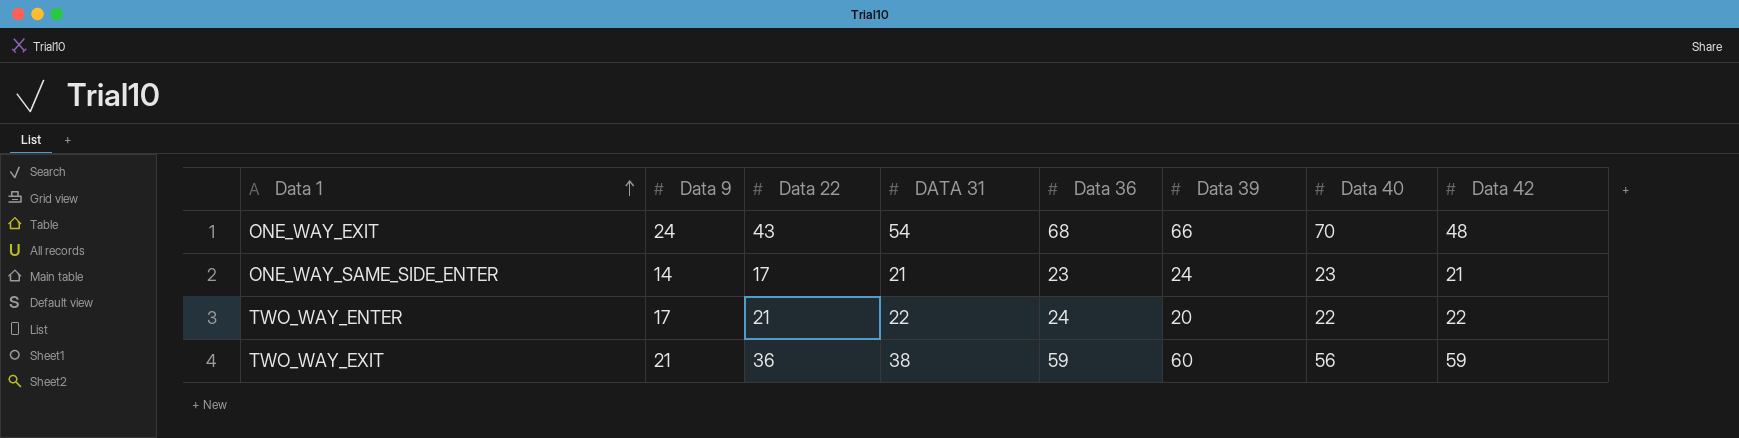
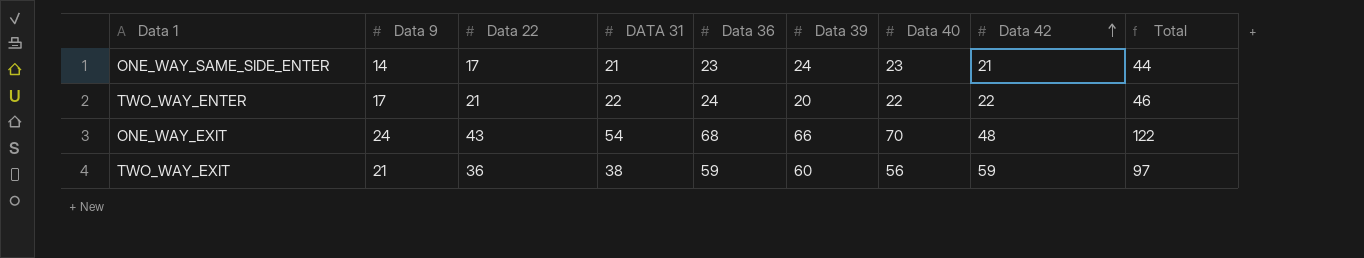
row order: Data 1 ascending -> Data 42 ascending
column Total | formula: none -> [DATA 31] + [Data 36]

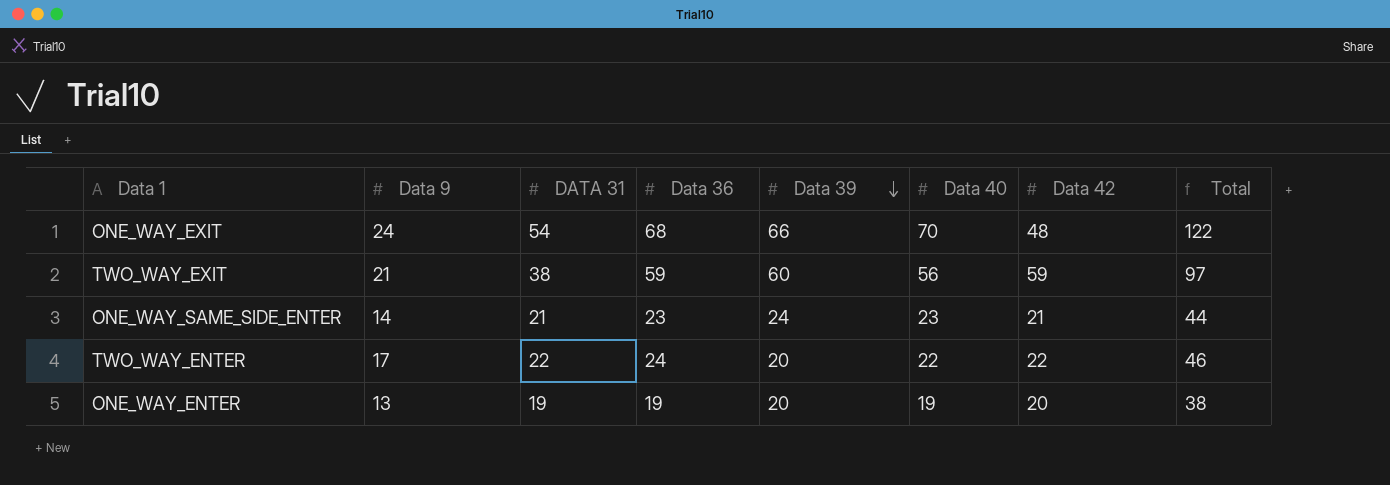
row order: Data 42 ascending -> Data 39 descending
column Data 22 | position: 3 -> none
row ONE_WAY_ENTER: none -> 13 | 19 | 19 | 20 | 19 | 20 | 38

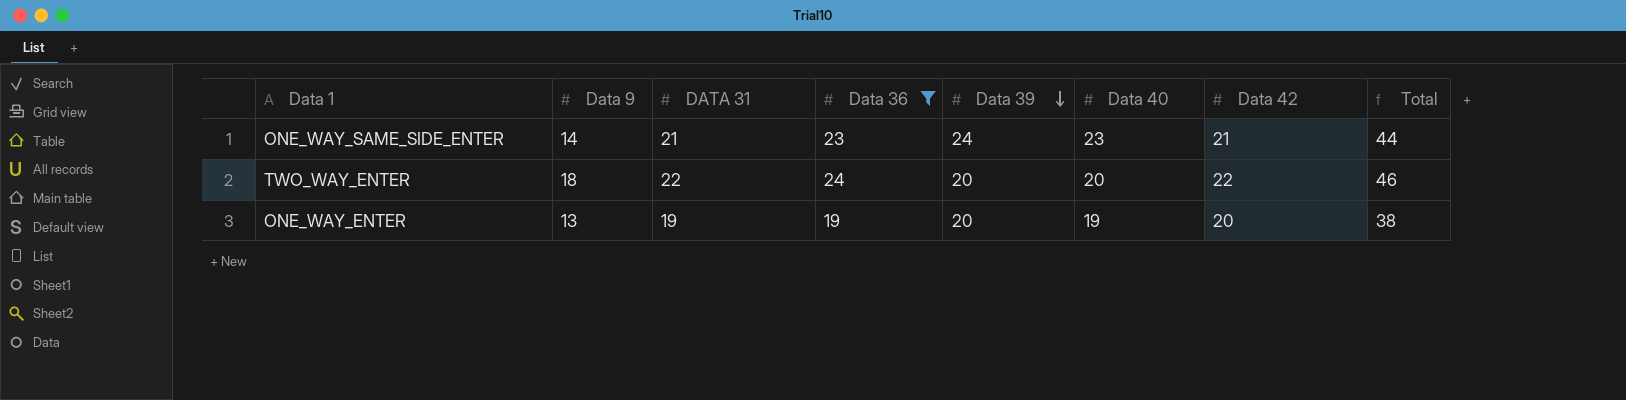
filter: none -> Data 36 <= 24
TWO_WAY_ENTER | Data 9: 17 -> 18
TWO_WAY_ENTER | Data 40: 22 -> 20

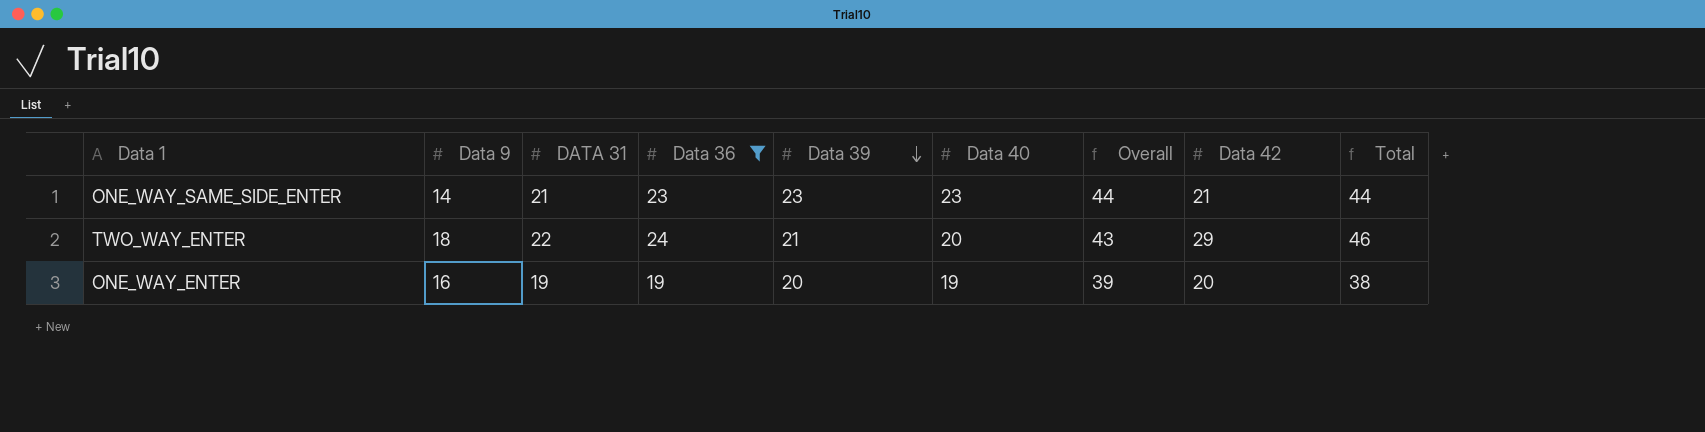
column Overall | formula: none -> [DATA 31] + [Data 39]
ONE_WAY_SAME_SIDE_ENTER | Data 39: 24 -> 23
TWO_WAY_ENTER | Data 39: 20 -> 21
TWO_WAY_ENTER | Data 42: 22 -> 29
ONE_WAY_ENTER | Data 9: 13 -> 16

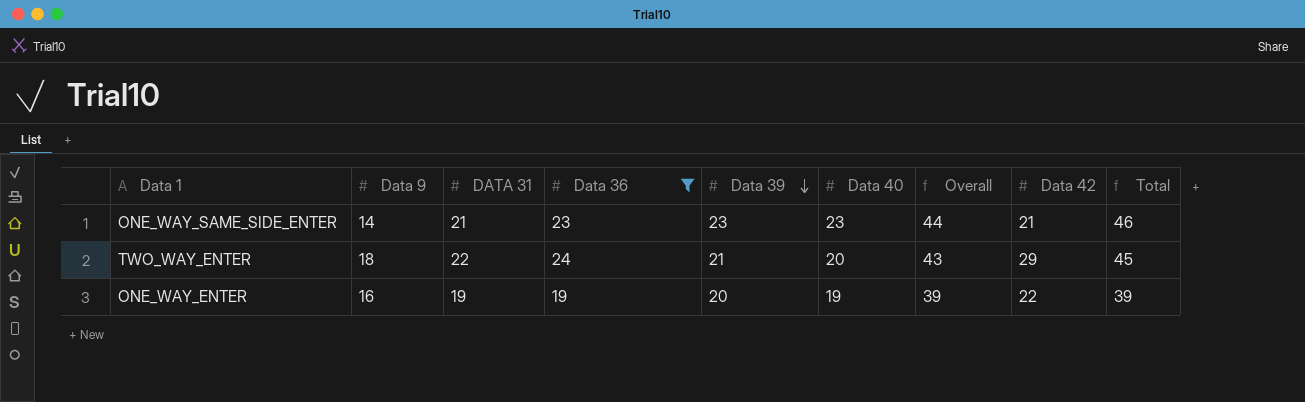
column Total | formula: [DATA 31] + [Data 36] -> [Data 36] + [Data 39]
ONE_WAY_ENTER | Data 42: 20 -> 22

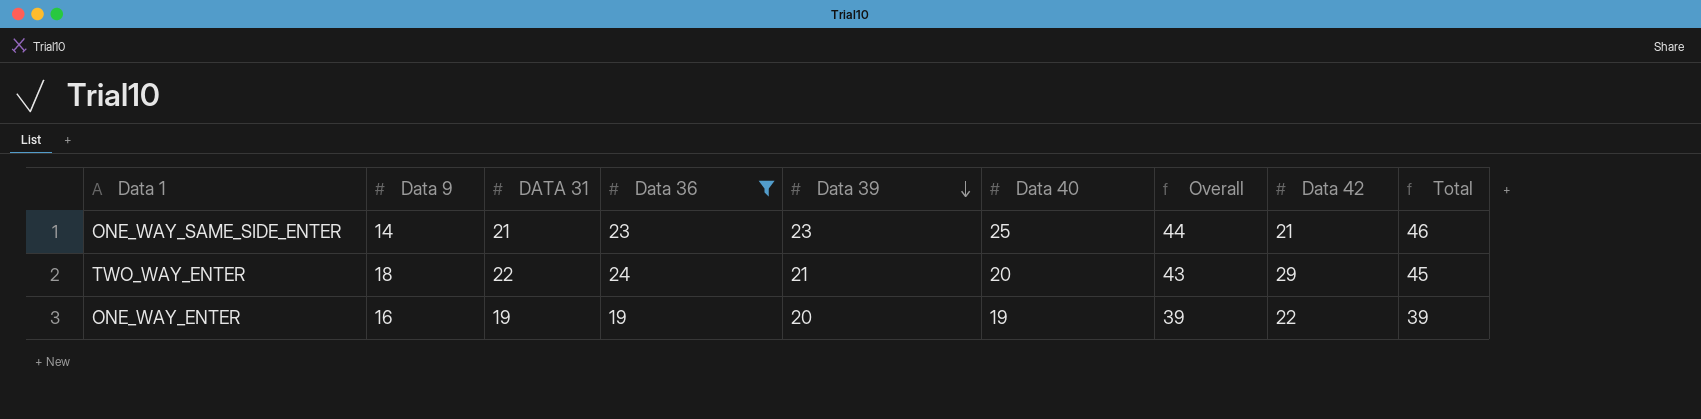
ONE_WAY_SAME_SIDE_ENTER | Data 40: 23 -> 25

